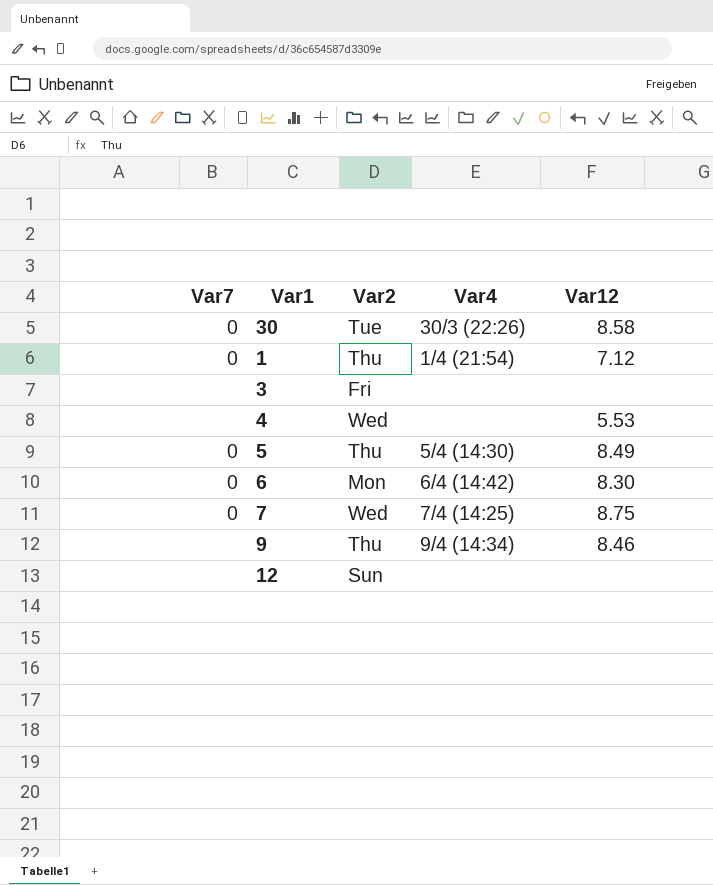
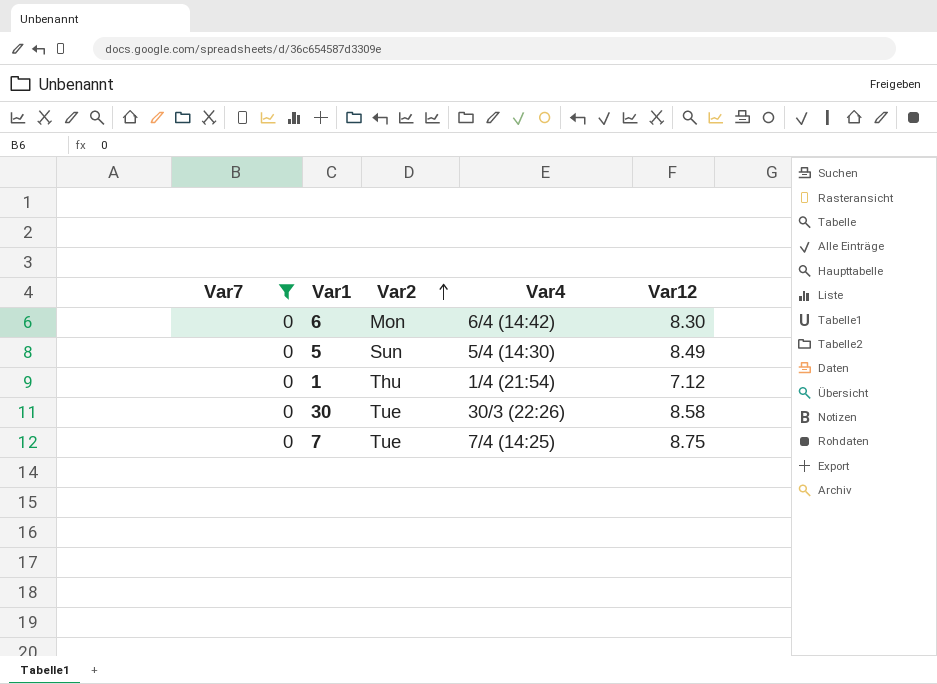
filter: none -> Var7 = 0
row order: none -> Var2 ascending
5 | Var2: Thu -> Sun
7 | Var2: Wed -> Tue

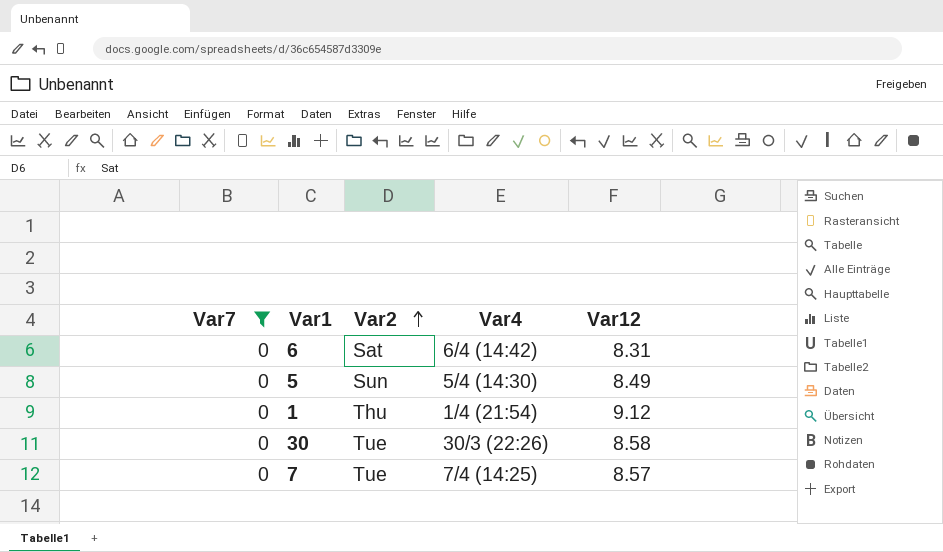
6 | Var2: Mon -> Sat
6 | Var12: 8.30 -> 8.31
1 | Var12: 7.12 -> 9.12
7 | Var12: 8.75 -> 8.57

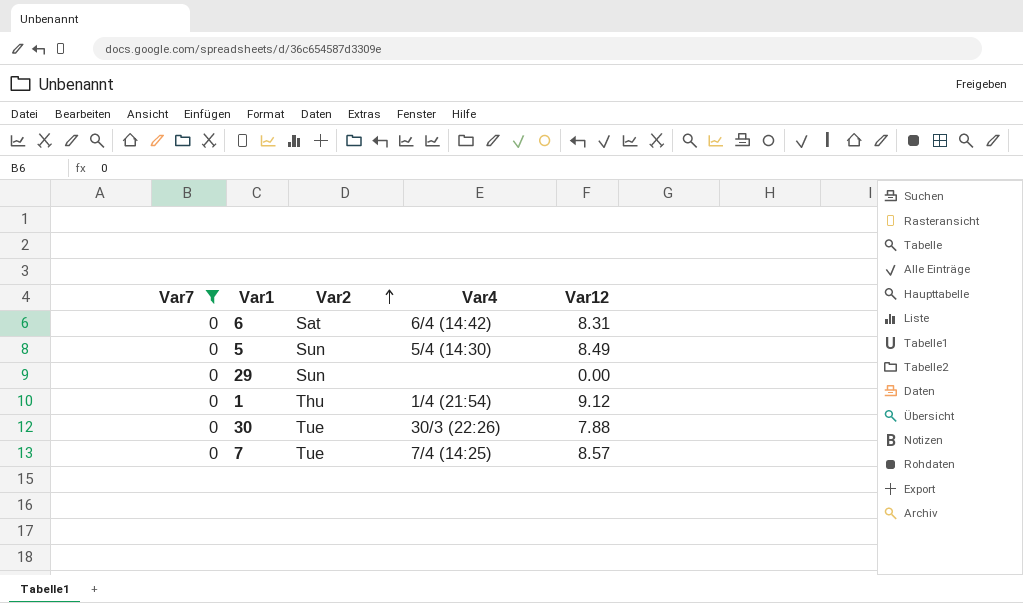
row 29: none -> 0 | Sun | none | 0.00
30 | Var12: 8.58 -> 7.88

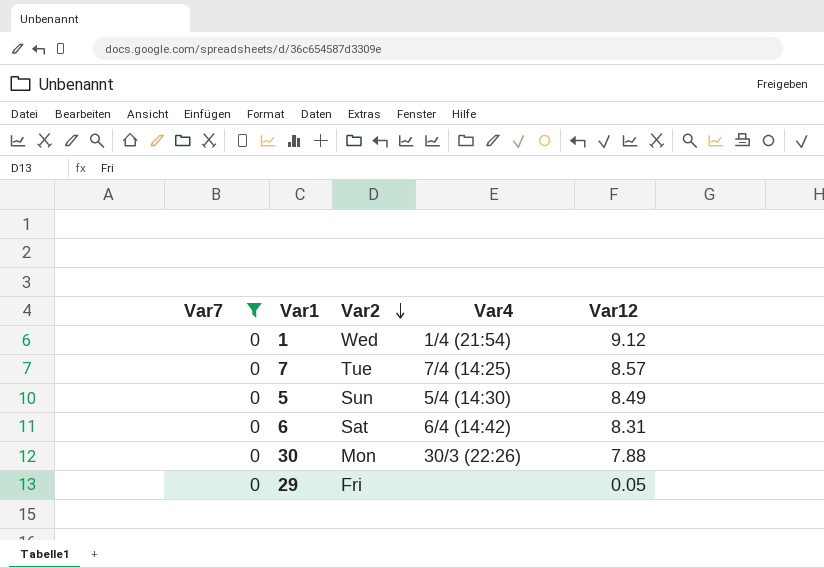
row order: Var2 ascending -> Var2 descending
1 | Var2: Thu -> Wed
30 | Var2: Tue -> Mon
29 | Var2: Sun -> Fri
29 | Var12: 0.00 -> 0.05

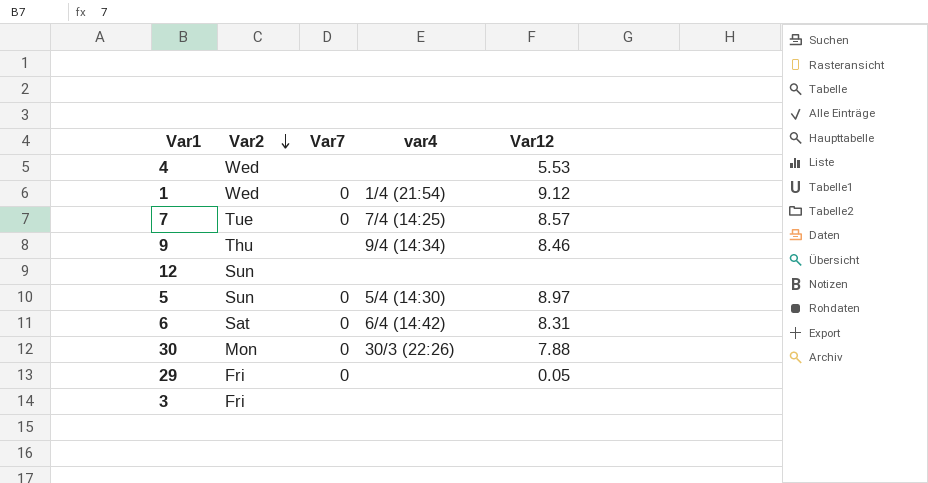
filter: Var7 = 0 -> none
column Var7 | position: 1 -> 3
column name: Var4 -> var4
5 | Var12: 8.49 -> 8.97

